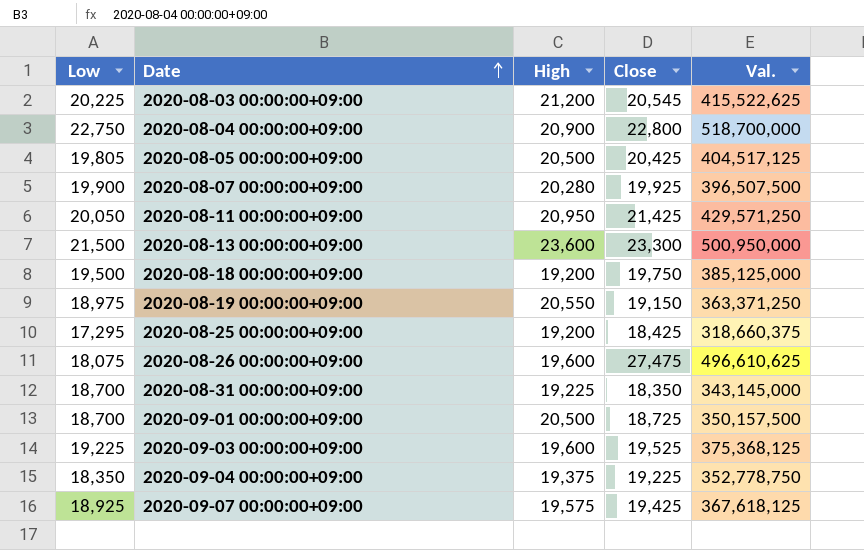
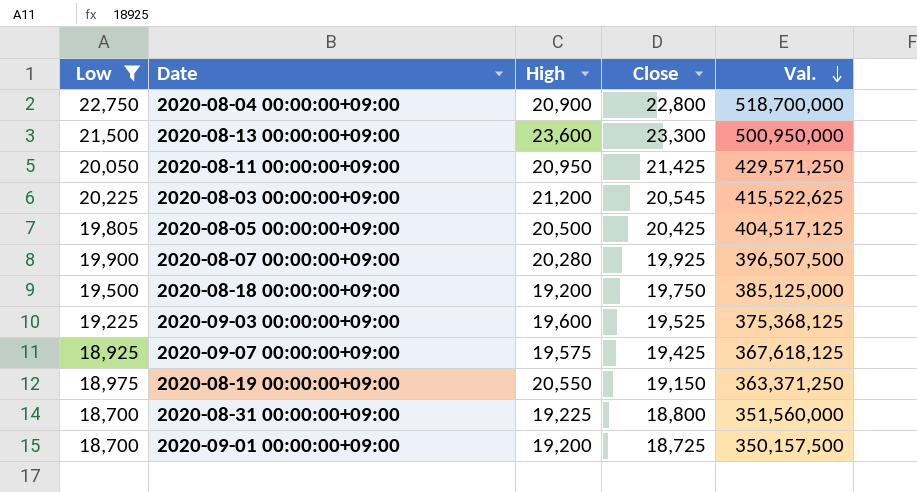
filter: none -> Low >= 18,700
row order: Date ascending -> Val. descending
2020-08-31 00:00:00+09:00 | Close: 18,350 -> 18,800
2020-08-31 00:00:00+09:00 | Val.: 343,145,000 -> 351,560,000
2020-09-01 00:00:00+09:00 | High: 20,500 -> 19,200

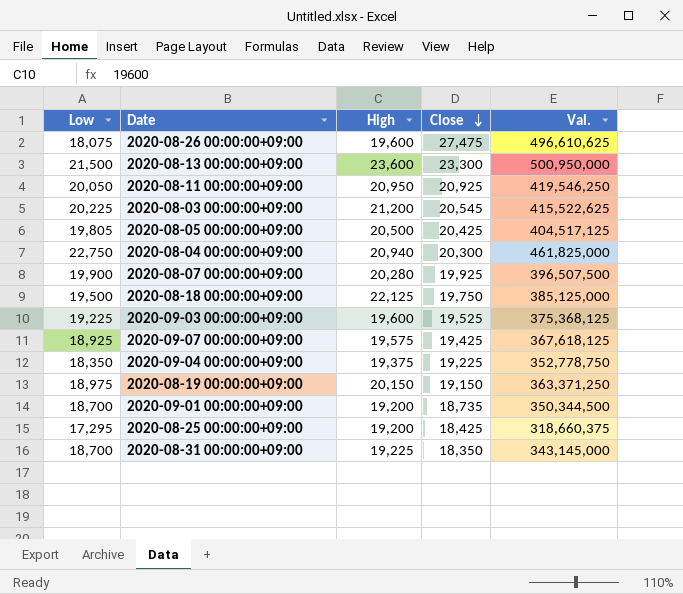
filter: Low >= 18,700 -> none
row order: Val. descending -> Close descending
2020-08-11 00:00:00+09:00 | Close: 21,425 -> 20,925
2020-08-11 00:00:00+09:00 | Val.: 429,571,250 -> 419,546,250
2020-08-04 00:00:00+09:00 | High: 20,900 -> 20,940
2020-08-04 00:00:00+09:00 | Close: 22,800 -> 20,300
2020-08-04 00:00:00+09:00 | Val.: 518,700,000 -> 461,825,000
2020-08-18 00:00:00+09:00 | High: 19,200 -> 22,125
2020-08-19 00:00:00+09:00 | High: 20,550 -> 20,150
2020-09-01 00:00:00+09:00 | Close: 18,725 -> 18,735
2020-09-01 00:00:00+09:00 | Val.: 350,157,500 -> 350,344,500
2020-08-31 00:00:00+09:00 | Close: 18,800 -> 18,350
2020-08-31 00:00:00+09:00 | Val.: 351,560,000 -> 343,145,000

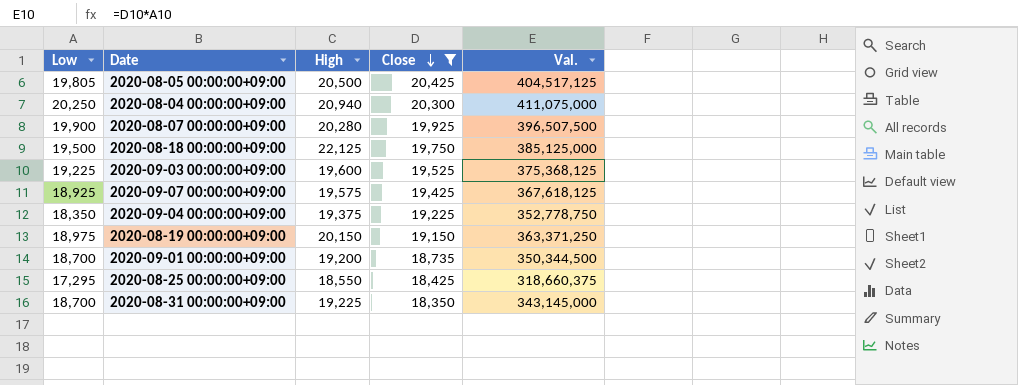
filter: none -> Close <= 20,425
2020-08-04 00:00:00+09:00 | Low: 22,750 -> 20,250
2020-08-04 00:00:00+09:00 | Val.: 461,825,000 -> 411,075,000
2020-08-25 00:00:00+09:00 | High: 19,200 -> 18,550

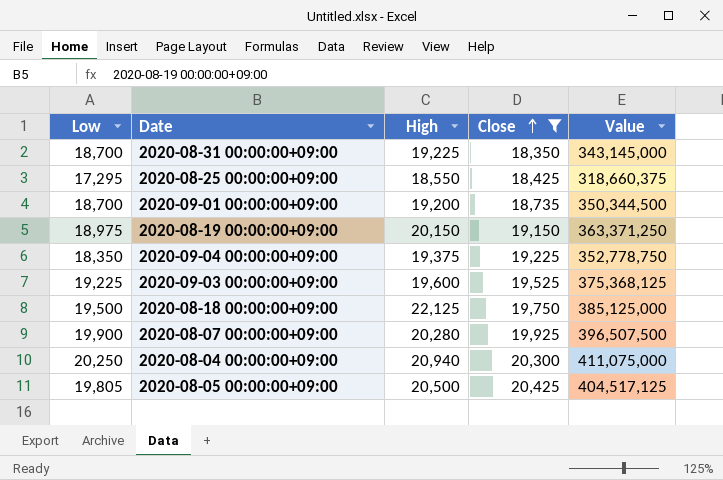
row order: Close descending -> Close ascending
column name: Val. -> Value
row 2020-09-07 00:00:00+09:00: 18,925 | 19,575 | 19,425 | 367,618,125 -> none

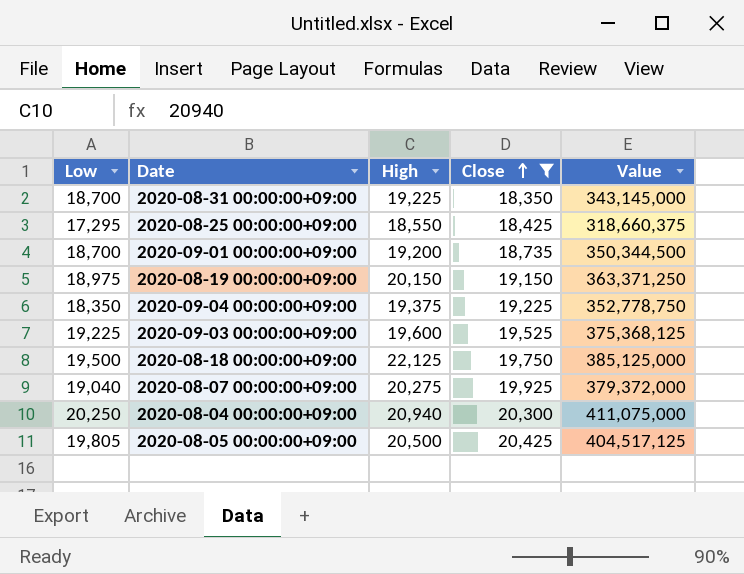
2020-08-07 00:00:00+09:00 | Low: 19,900 -> 19,040
2020-08-07 00:00:00+09:00 | High: 20,280 -> 20,275
2020-08-07 00:00:00+09:00 | Value: 396,507,500 -> 379,372,000

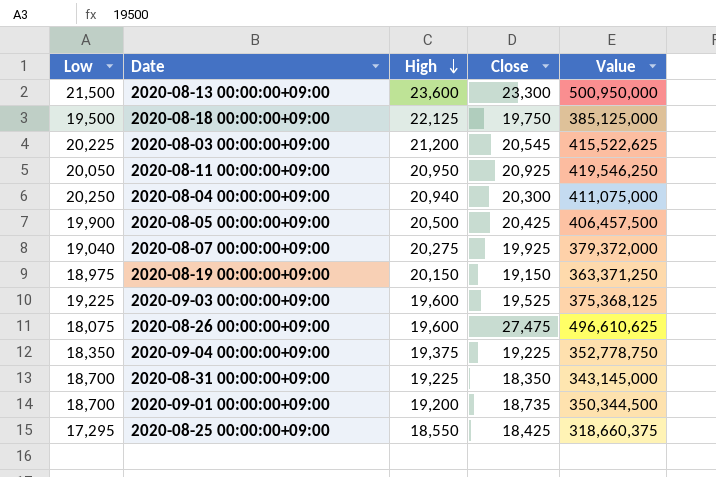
filter: Close <= 20,425 -> none
row order: Close ascending -> High descending
2020-08-05 00:00:00+09:00 | Low: 19,805 -> 19,900
2020-08-05 00:00:00+09:00 | Value: 404,517,125 -> 406,457,500

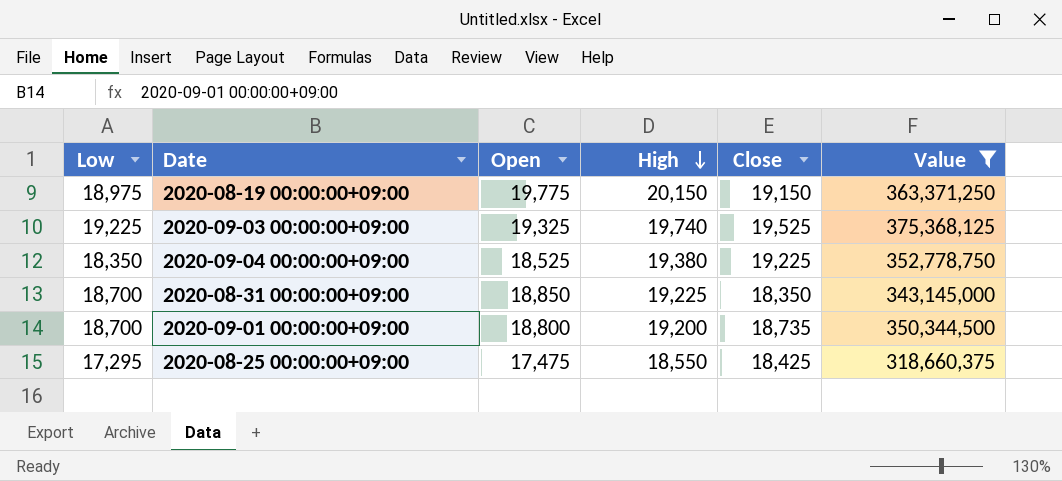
filter: none -> Value <= 375,368,125
column Open | position: none -> 3
2020-09-03 00:00:00+09:00 | High: 19,600 -> 19,740
2020-09-04 00:00:00+09:00 | High: 19,375 -> 19,380

